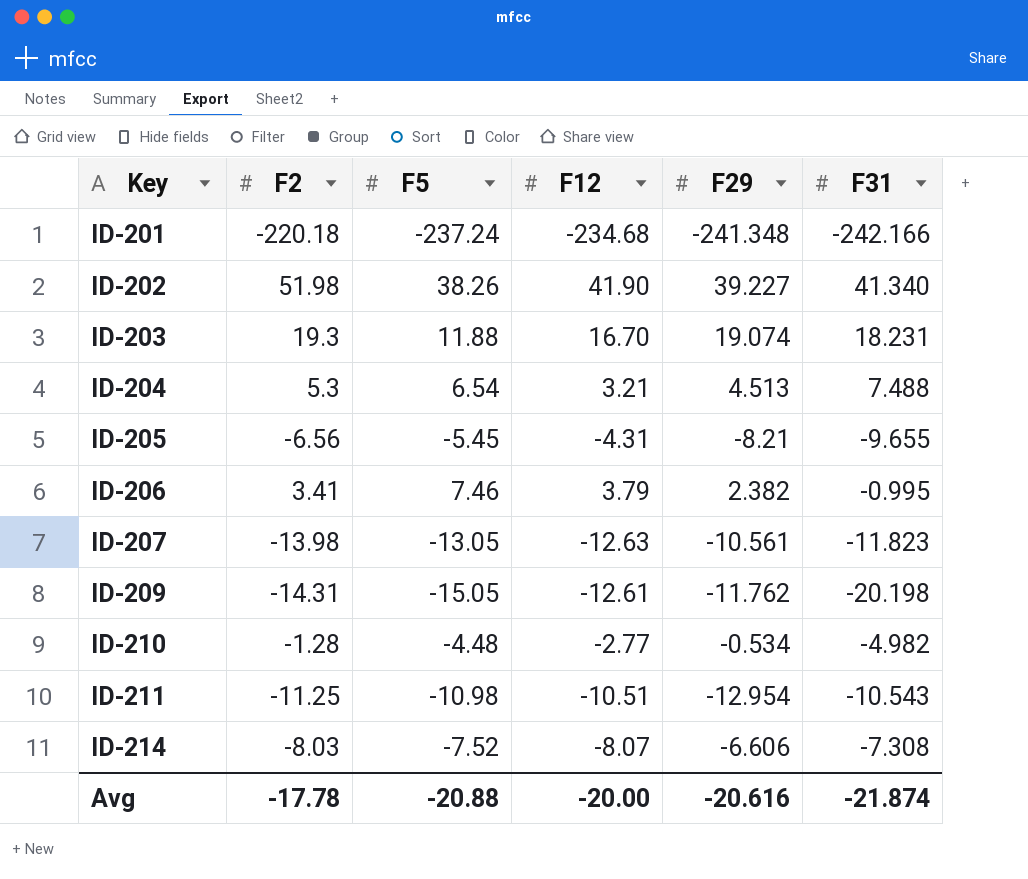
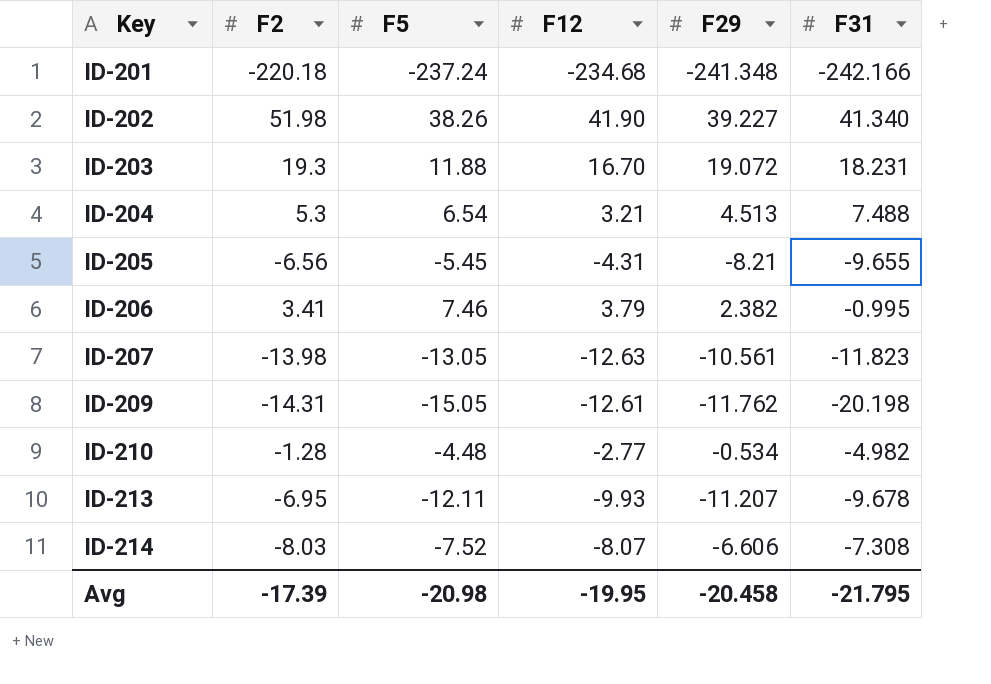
row ID-211: -11.25 | -10.98 | -10.51 | -12.954 | -10.543 -> none
ID-203 | F29: 19.074 -> 19.072
row ID-213: none -> -6.95 | -12.11 | -9.93 | -11.207 | -9.678
Avg | F2: -17.78 -> -17.39
Avg | F5: -20.88 -> -20.98
Avg | F12: -20.00 -> -19.95
Avg | F29: -20.616 -> -20.458
Avg | F31: -21.874 -> -21.795

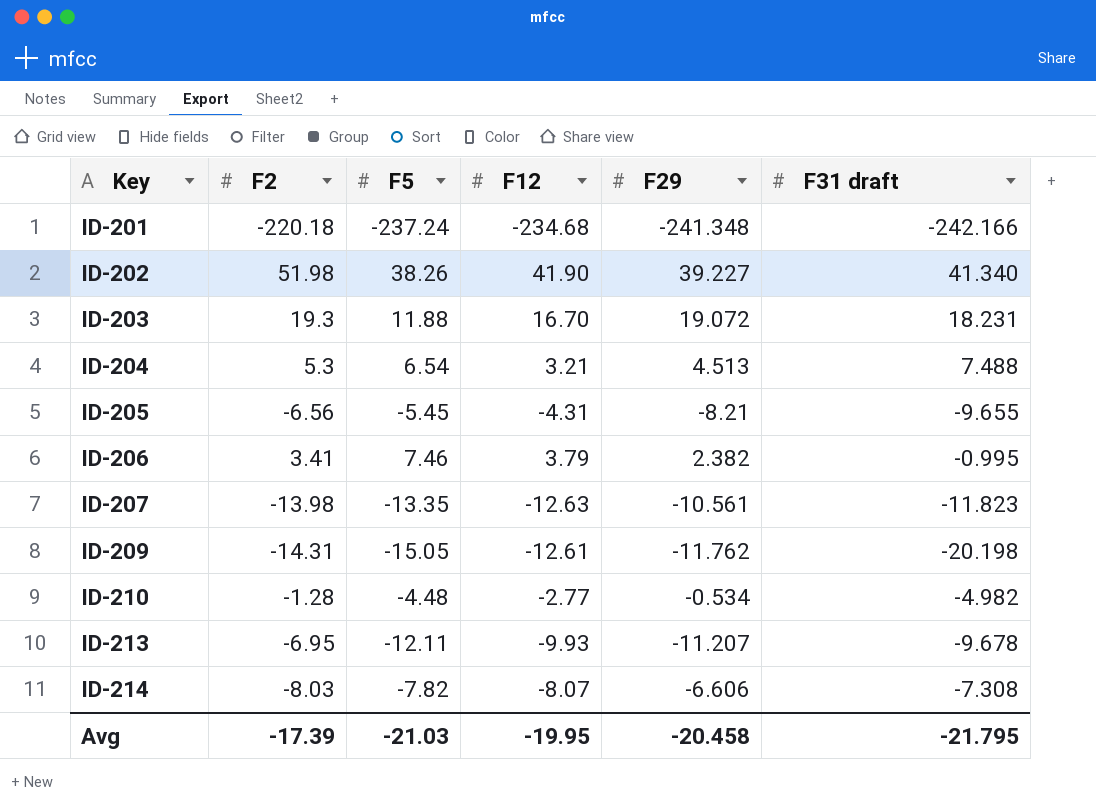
column name: F31 -> F31 draft
ID-207 | F5: -13.05 -> -13.35
ID-214 | F5: -7.52 -> -7.82
Avg | F5: -20.98 -> -21.03

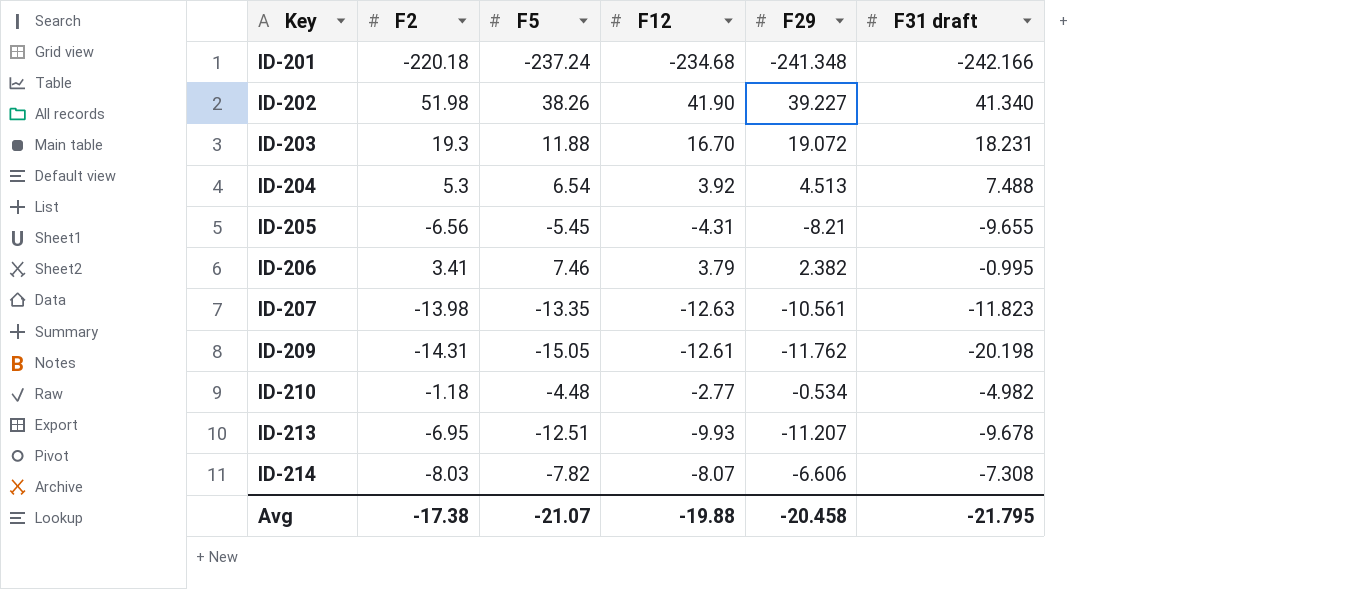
ID-204 | F12: 3.21 -> 3.92
ID-210 | F2: -1.28 -> -1.18
ID-213 | F5: -12.11 -> -12.51
Avg | F2: -17.39 -> -17.38
Avg | F5: -21.03 -> -21.07
Avg | F12: -19.95 -> -19.88

